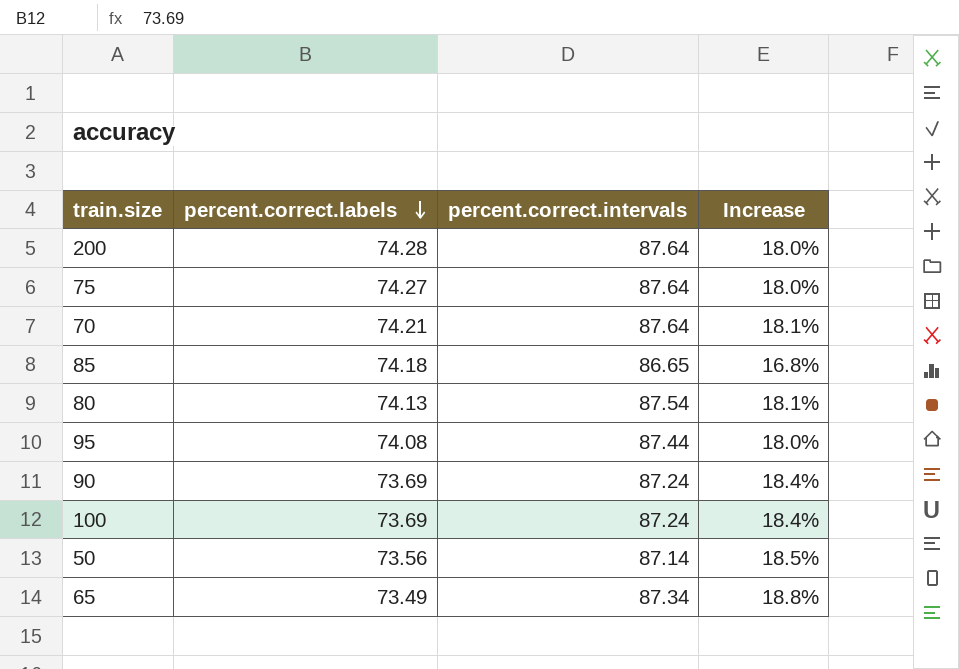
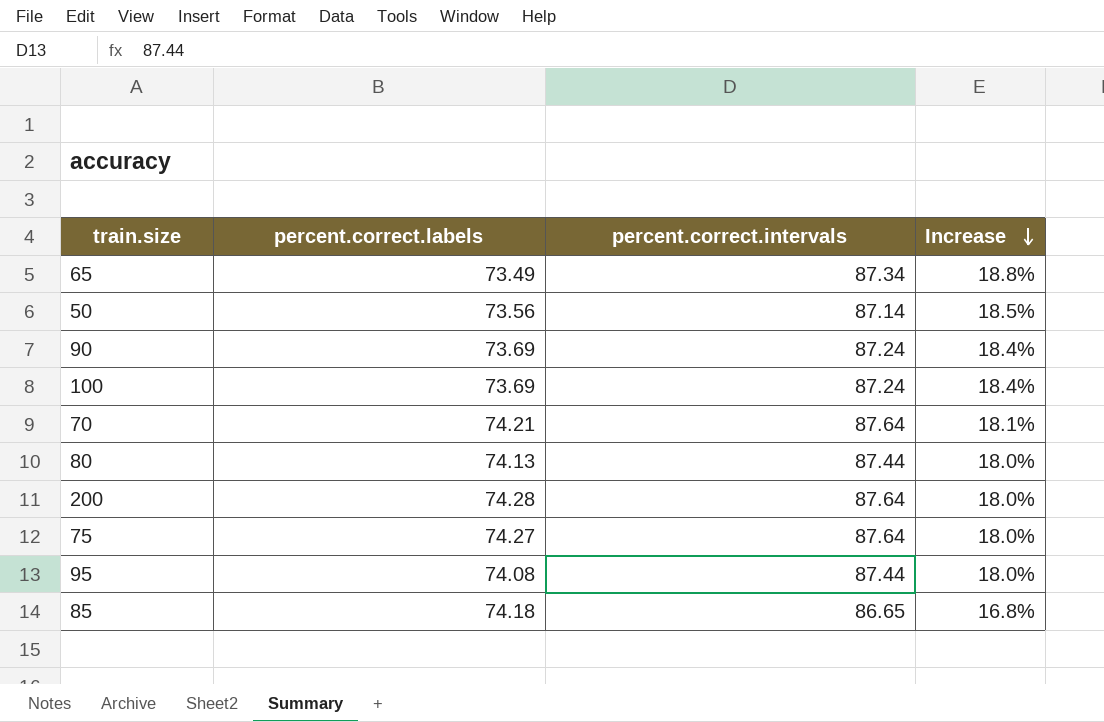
row order: percent.correct.labels descending -> Increase descending
80 | percent.correct.intervals: 87.54 -> 87.44
80 | Increase: 18.1% -> 18.0%

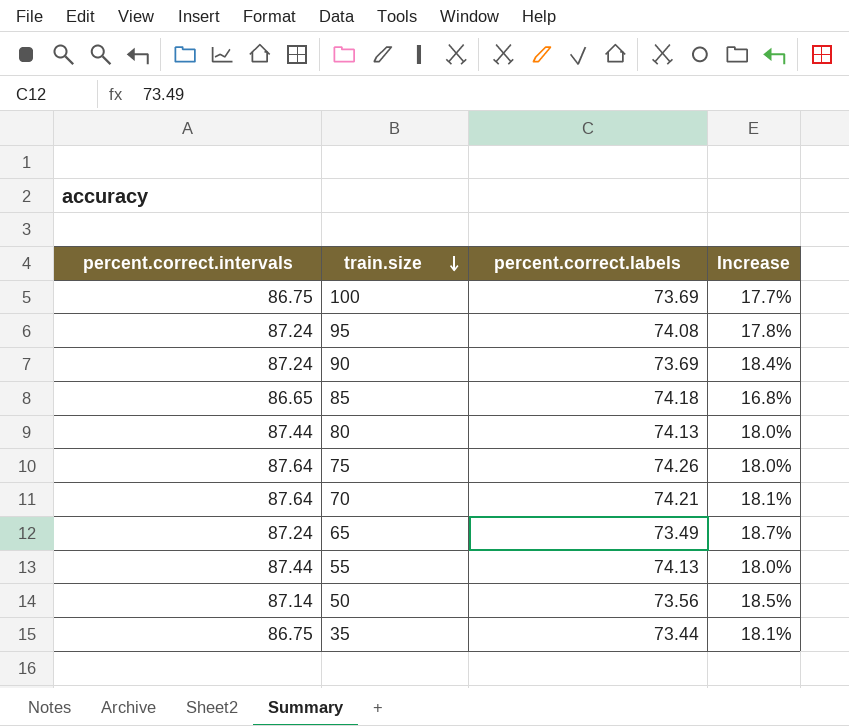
row order: Increase descending -> train.size descending
column percent.correct.intervals | position: 3 -> 1
row 200: 74.28 | 87.64 | 18.0% -> none
100 | percent.correct.intervals: 87.24 -> 86.75
100 | Increase: 18.4% -> 17.7%
95 | percent.correct.intervals: 87.44 -> 87.24
95 | Increase: 18.0% -> 17.8%
75 | percent.correct.labels: 74.27 -> 74.26
65 | percent.correct.intervals: 87.34 -> 87.24
65 | Increase: 18.8% -> 18.7%
row 55: none -> 87.44 | 74.13 | 18.0%
row 35: none -> 86.75 | 73.44 | 18.1%

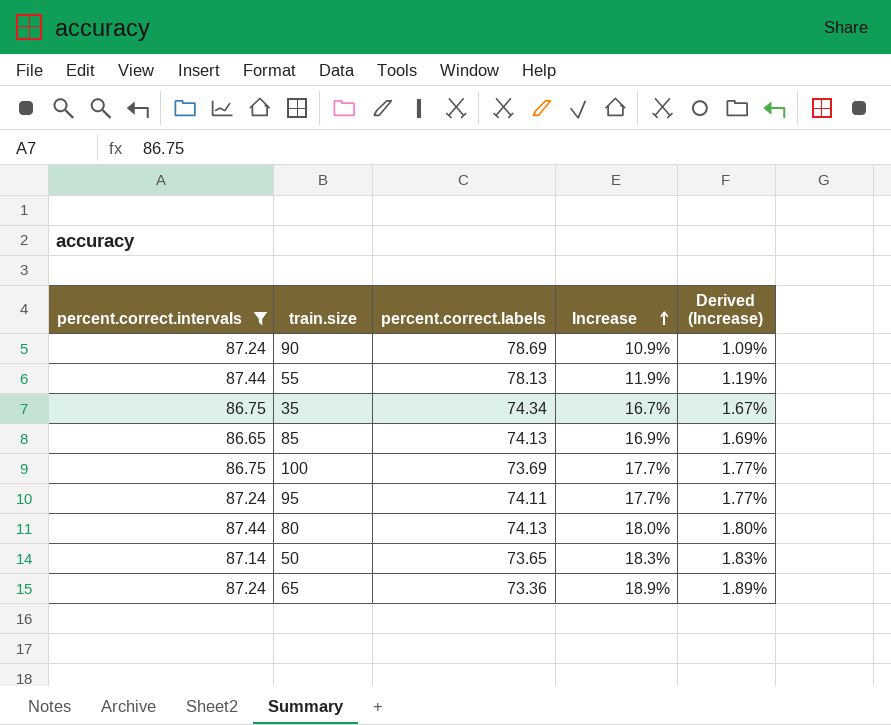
filter: none -> percent.correct.intervals != 87.64
row order: train.size descending -> Increase ascending
column Derived (Increase) | formula: none -> [Increase] * 0.1
90 | percent.correct.labels: 73.69 -> 78.69
90 | Increase: 18.4% -> 10.9%
55 | percent.correct.labels: 74.13 -> 78.13
55 | Increase: 18.0% -> 11.9%
35 | percent.correct.labels: 73.44 -> 74.34
35 | Increase: 18.1% -> 16.7%
85 | percent.correct.labels: 74.18 -> 74.13
85 | Increase: 16.8% -> 16.9%
95 | percent.correct.labels: 74.08 -> 74.11
95 | Increase: 17.8% -> 17.7%
50 | percent.correct.labels: 73.56 -> 73.65
50 | Increase: 18.5% -> 18.3%
65 | percent.correct.labels: 73.49 -> 73.36
65 | Increase: 18.7% -> 18.9%

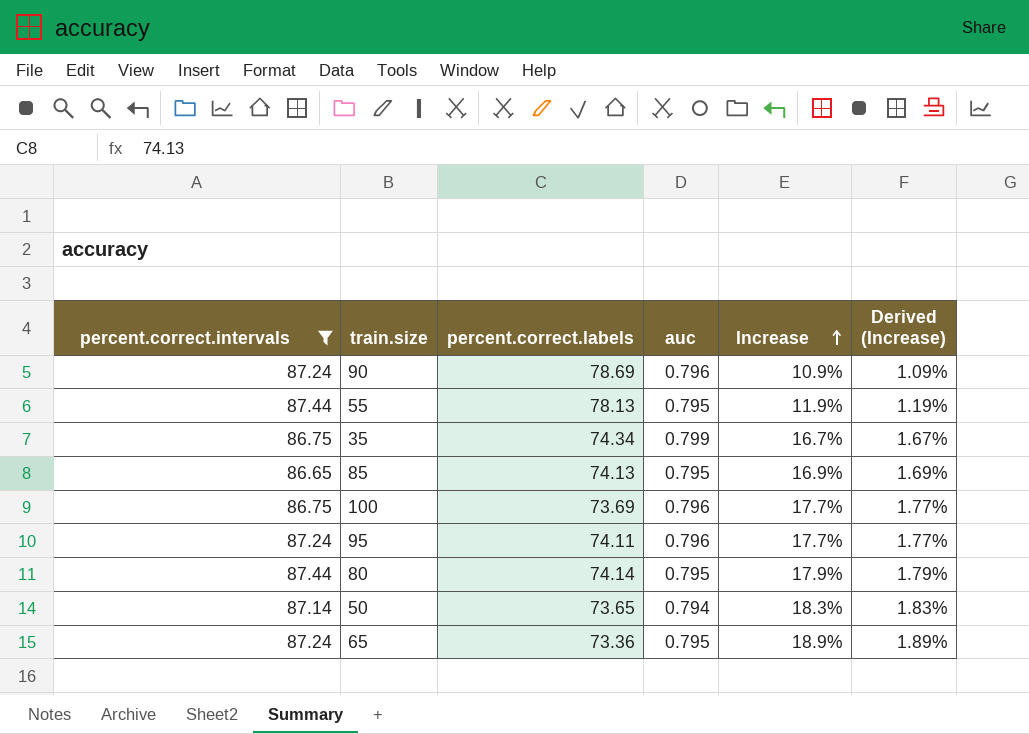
column auc | position: none -> 4
80 | percent.correct.labels: 74.13 -> 74.14
80 | Increase: 18.0% -> 17.9%
80 | Derived (Increase): 1.80% -> 1.79%

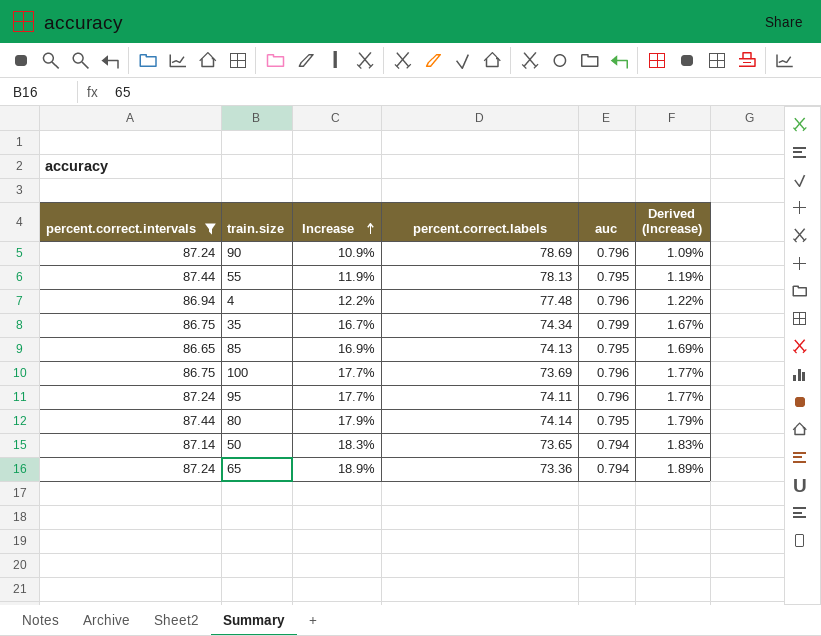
column Increase | position: 5 -> 3
row 4: none -> 86.94 | 12.2% | 77.48 | 0.796 | 1.22%
65 | auc: 0.795 -> 0.794

